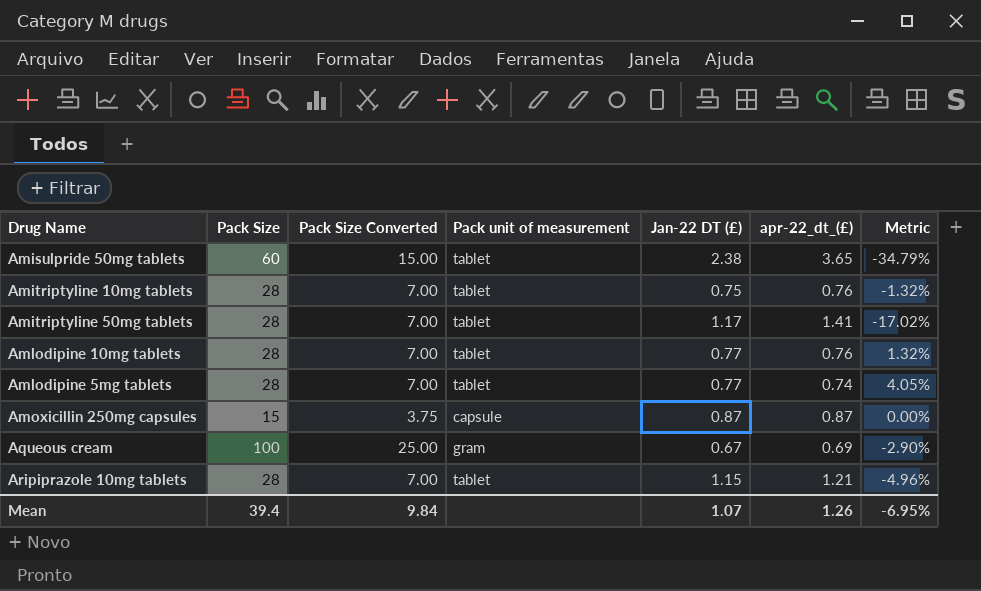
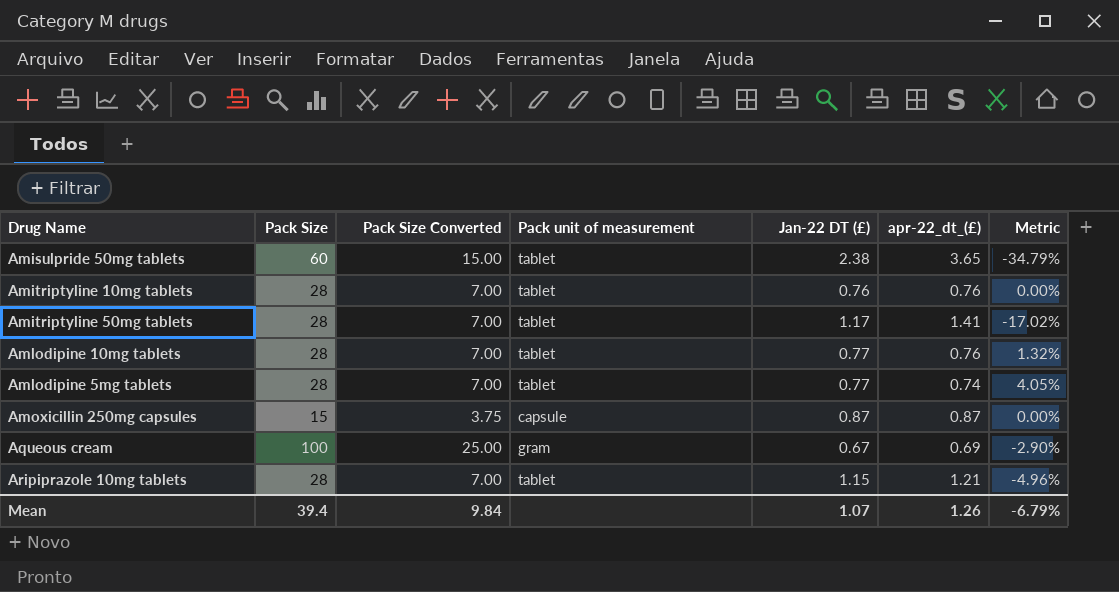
Amitriptyline 10mg tablets | Jan-22 DT (£): 0.75 -> 0.76
Amitriptyline 10mg tablets | Metric: -1.32% -> 0.00%
Mean | Metric: -6.95% -> -6.79%

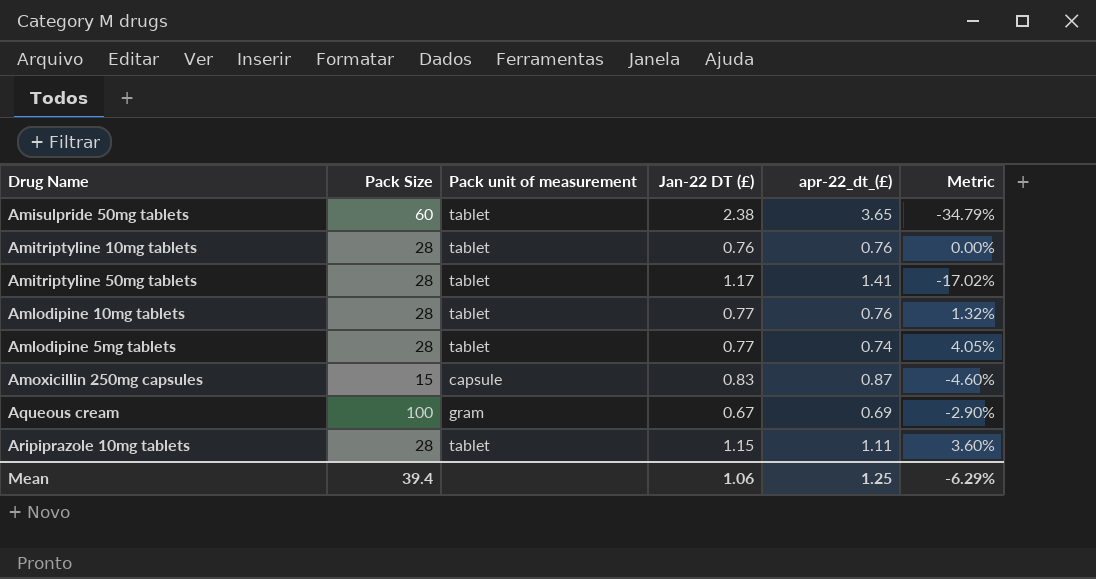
column Pack Size Converted | formula: [Pack Size] * 0.25 -> none
Amoxicillin 250mg capsules | Jan-22 DT (£): 0.87 -> 0.83
Amoxicillin 250mg capsules | Metric: 0.00% -> -4.60%
Aripiprazole 10mg tablets | apr-22_dt_(£): 1.21 -> 1.11
Aripiprazole 10mg tablets | Metric: -4.96% -> 3.60%
Mean | Jan-22 DT (£): 1.07 -> 1.06
Mean | apr-22_dt_(£): 1.26 -> 1.25
Mean | Metric: -6.79% -> -6.29%

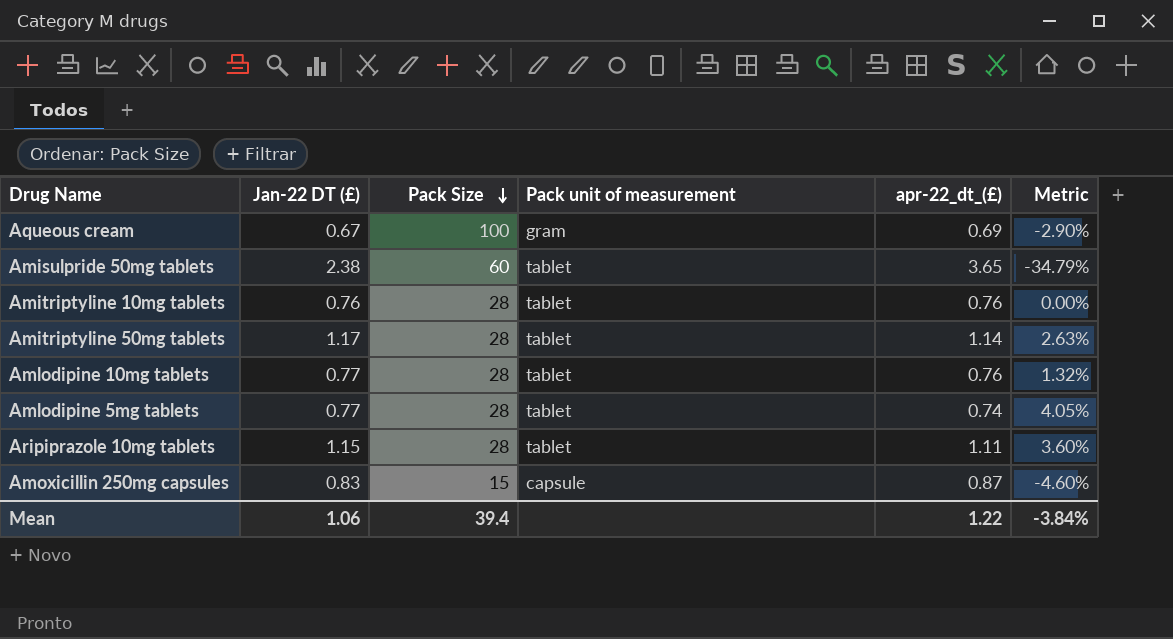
row order: none -> Pack Size descending
column Jan-22 DT (£) | position: 4 -> 2
Amitriptyline 50mg tablets | apr-22_dt_(£): 1.41 -> 1.14
Amitriptyline 50mg tablets | Metric: -17.02% -> 2.63%
Mean | apr-22_dt_(£): 1.25 -> 1.22
Mean | Metric: -6.29% -> -3.84%

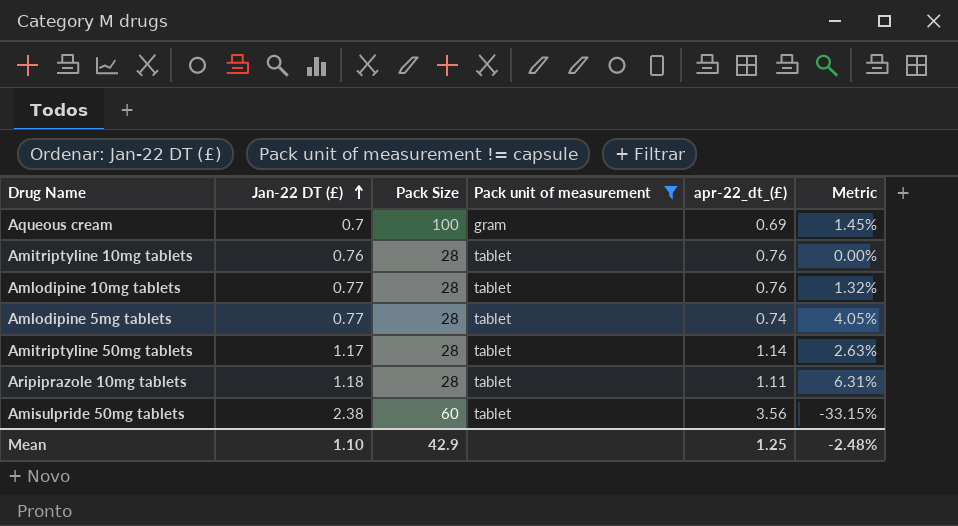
filter: none -> Pack unit of measurement != capsule
row order: Pack Size descending -> Jan-22 DT (£) ascending
Aqueous cream | Jan-22 DT (£): 0.67 -> 0.7
Aqueous cream | Metric: -2.90% -> 1.45%
Aripiprazole 10mg tablets | Jan-22 DT (£): 1.15 -> 1.18
Aripiprazole 10mg tablets | Metric: 3.60% -> 6.31%
Amisulpride 50mg tablets | apr-22_dt_(£): 3.65 -> 3.56
Amisulpride 50mg tablets | Metric: -34.79% -> -33.15%
Mean | Jan-22 DT (£): 1.06 -> 1.10
Mean | Pack Size: 39.4 -> 42.9
Mean | apr-22_dt_(£): 1.22 -> 1.25
Mean | Metric: -3.84% -> -2.48%

